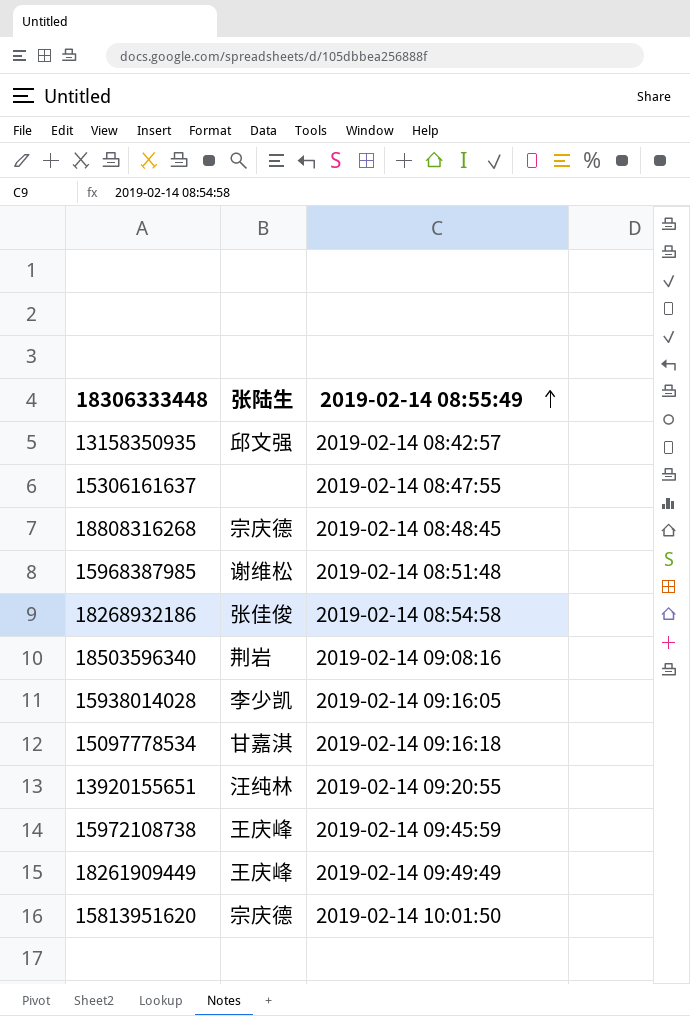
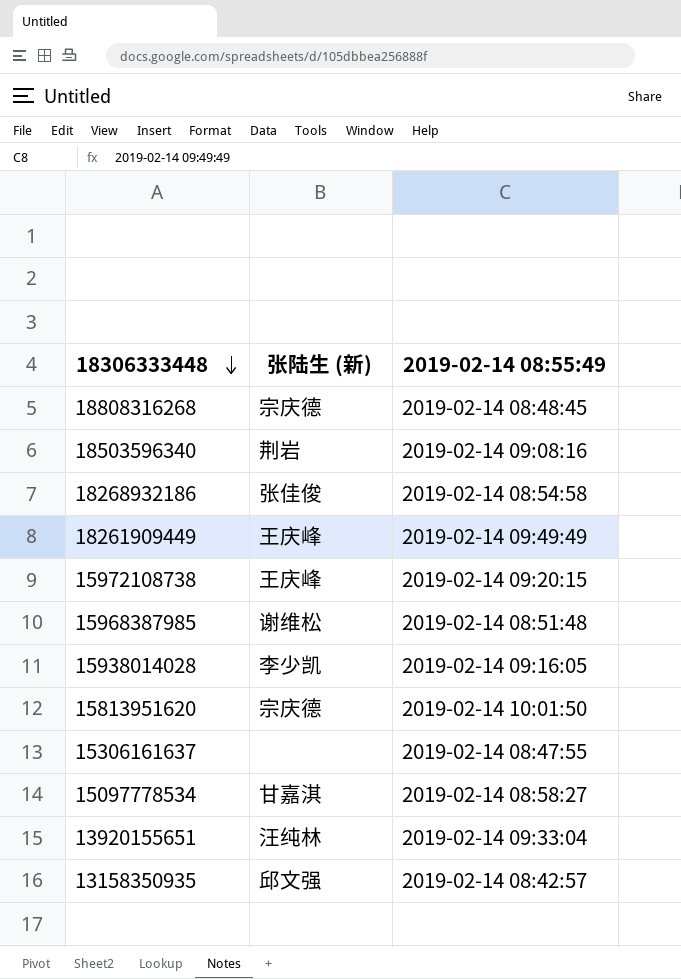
row order: 2019-02-14 08:55:49 ascending -> 18306333448 descending
column name: 张陆生 -> 张陆生 (新)
15972108738 | 2019-02-14 08:55:49: 2019-02-14 09:45:59 -> 2019-02-14 09:20:15
15097778534 | 2019-02-14 08:55:49: 2019-02-14 09:16:18 -> 2019-02-14 08:58:27
13920155651 | 2019-02-14 08:55:49: 2019-02-14 09:20:55 -> 2019-02-14 09:33:04

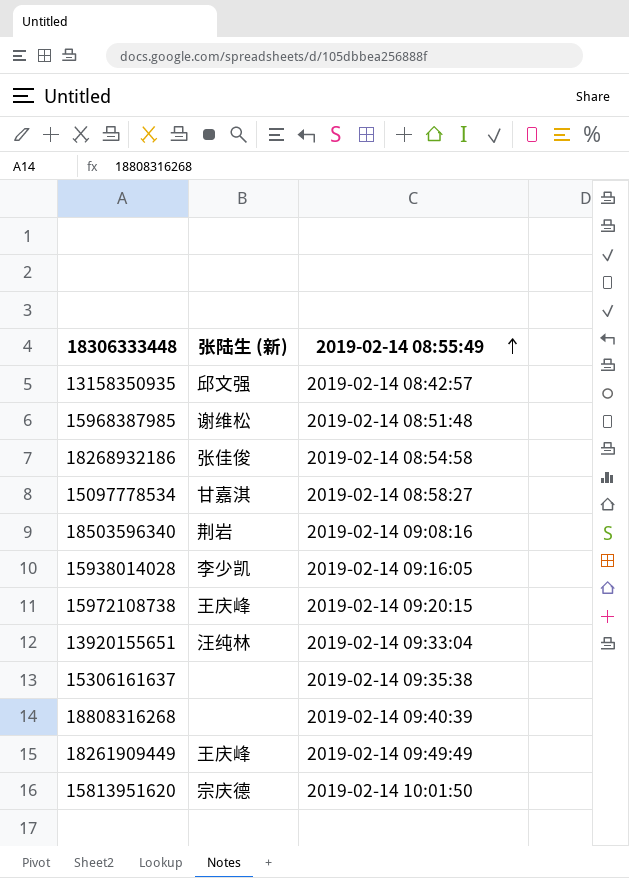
row order: 18306333448 descending -> 2019-02-14 08:55:49 ascending
15306161637 | 2019-02-14 08:55:49: 2019-02-14 08:47:55 -> 2019-02-14 09:35:38
18808316268 | 张陆生 (新): 宗庆德 -> none
18808316268 | 2019-02-14 08:55:49: 2019-02-14 08:48:45 -> 2019-02-14 09:40:39

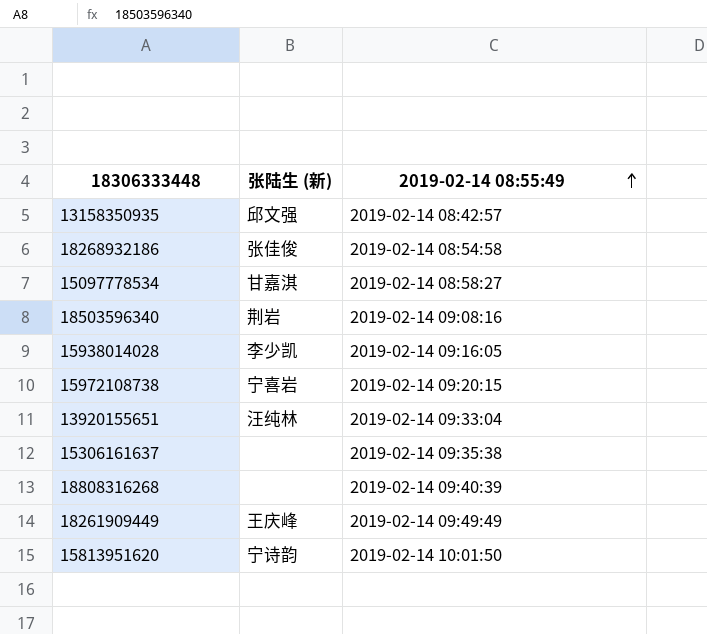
row 15968387985: 谢维松 | 2019-02-14 08:51:48 -> none
15972108738 | 张陆生 (新): 王庆峰 -> 宁喜岩
15813951620 | 张陆生 (新): 宗庆德 -> 宁诗韵

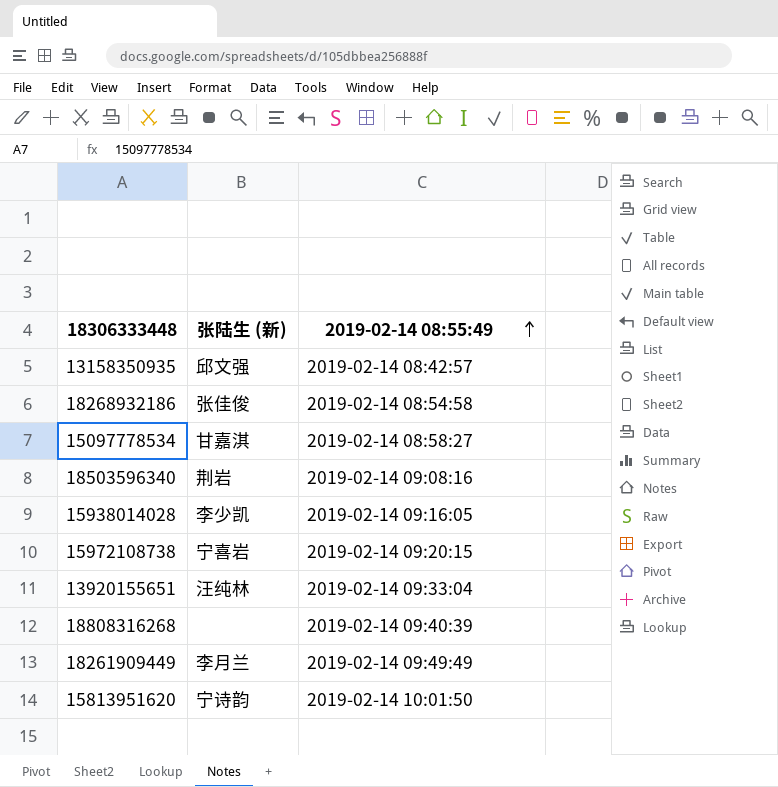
row 15306161637: none | 2019-02-14 09:35:38 -> none
18261909449 | 张陆生 (新): 王庆峰 -> 李月兰

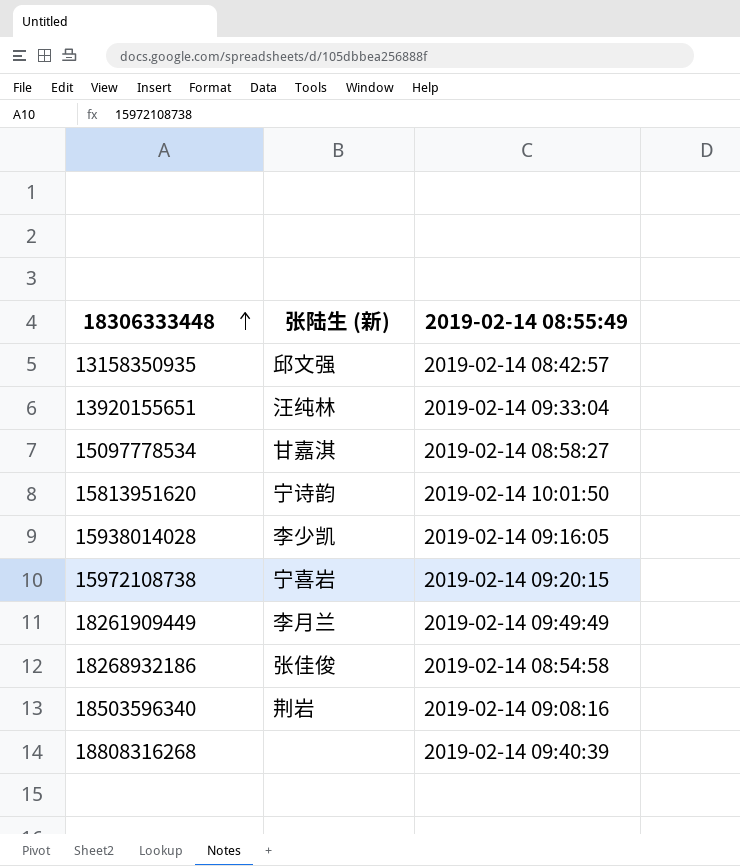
row order: 2019-02-14 08:55:49 ascending -> 18306333448 ascending

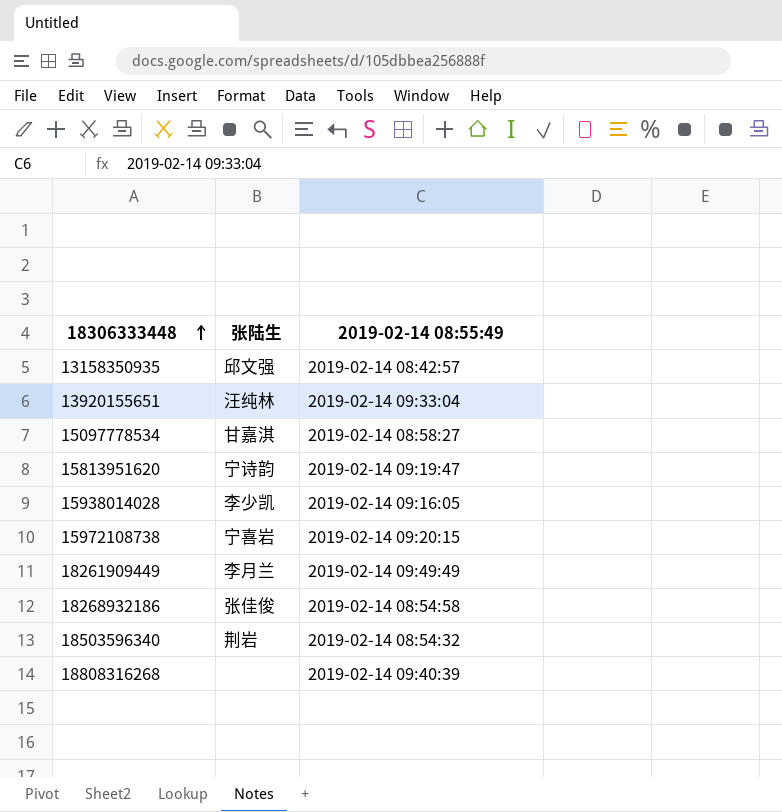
column name: 张陆生 (新) -> 张陆生
15813951620 | 2019-02-14 08:55:49: 2019-02-14 10:01:50 -> 2019-02-14 09:19:47
18503596340 | 2019-02-14 08:55:49: 2019-02-14 09:08:16 -> 2019-02-14 08:54:32

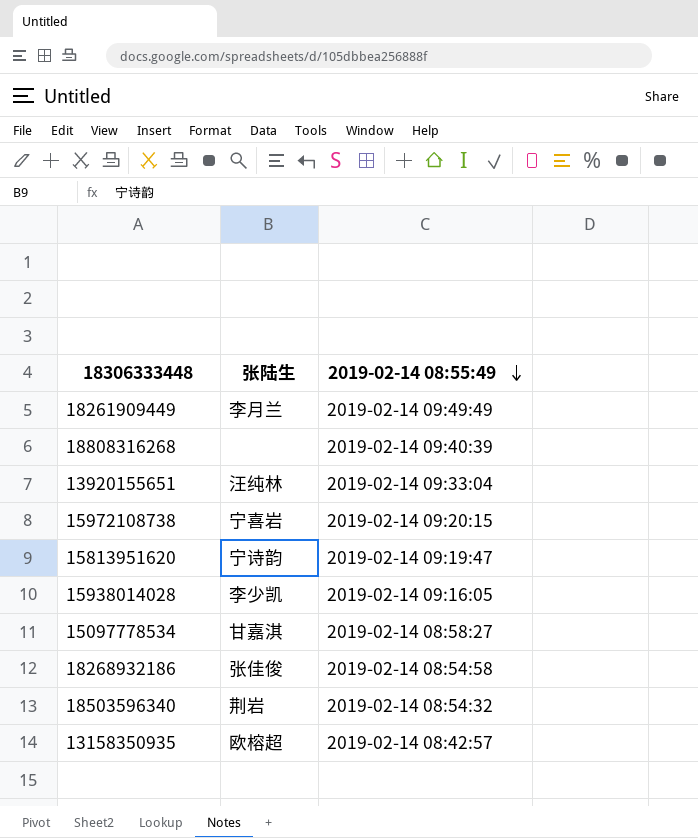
row order: 18306333448 ascending -> 2019-02-14 08:55:49 descending
13158350935 | 张陆生: 邱文强 -> 欧榕超

